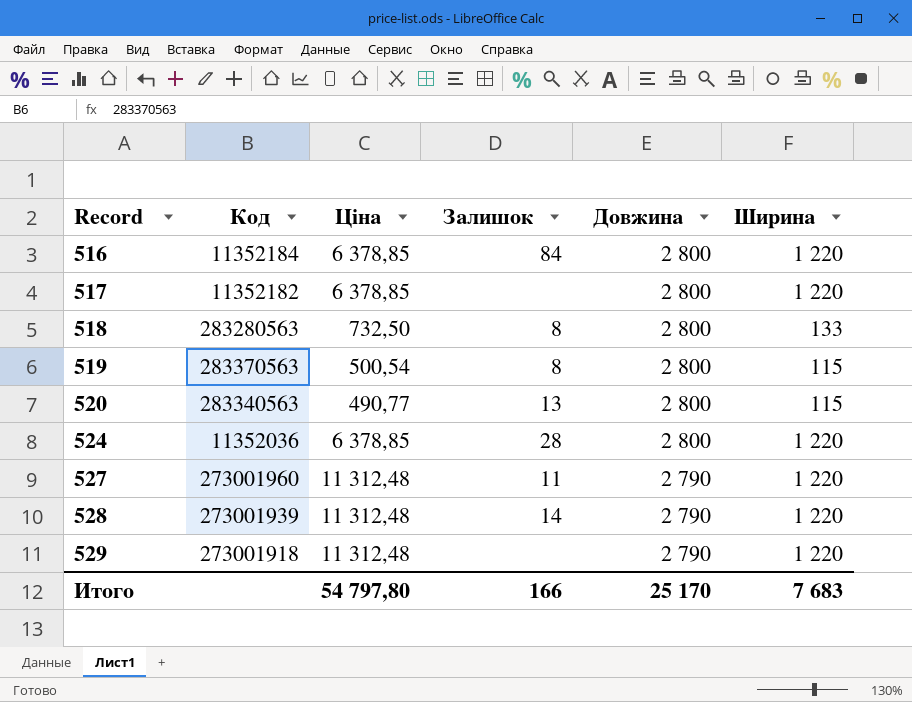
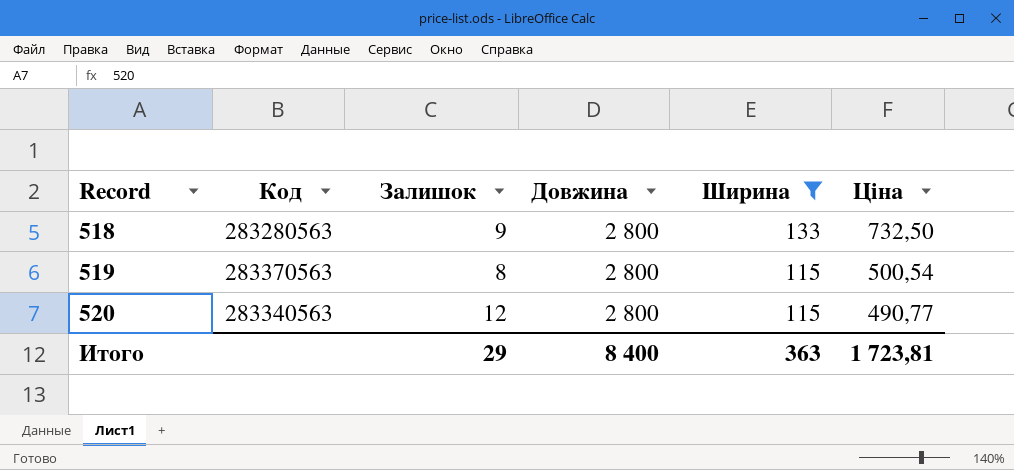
filter: none -> Ширина != 1 220
column Ціна | position: 3 -> 6
518 | Залишок: 8 -> 9
520 | Залишок: 13 -> 12
Итого | Залишок: 166 -> 29
Итого | Довжина: 25 170 -> 8 400
Итого | Ширина: 7 683 -> 363
Итого | Ціна: 54 797,80 -> 1 723,81

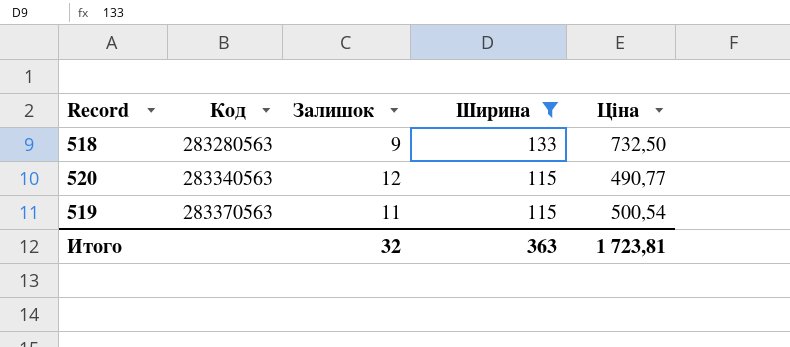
row order: Record ascending -> Код ascending
column Довжина | position: 4 -> none
519 | Залишок: 8 -> 11
Итого | Залишок: 29 -> 32

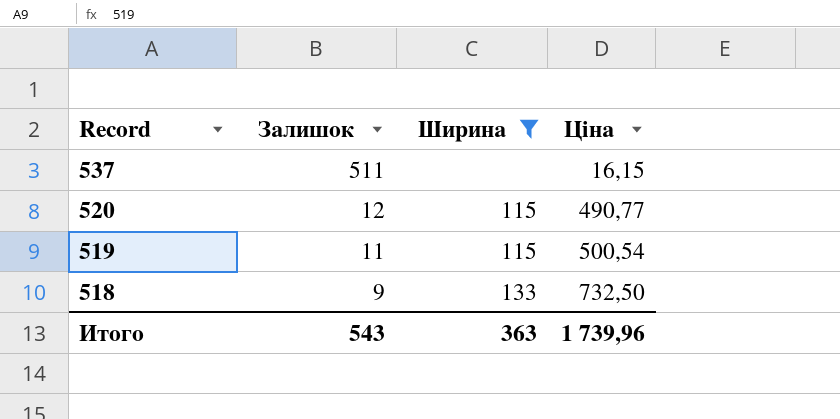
row order: Код ascending -> Record descending
column Код | position: 2 -> none
row 537: none -> 511 | none | 16,15
Итого | Залишок: 32 -> 543
Итого | Ціна: 1 723,81 -> 1 739,96

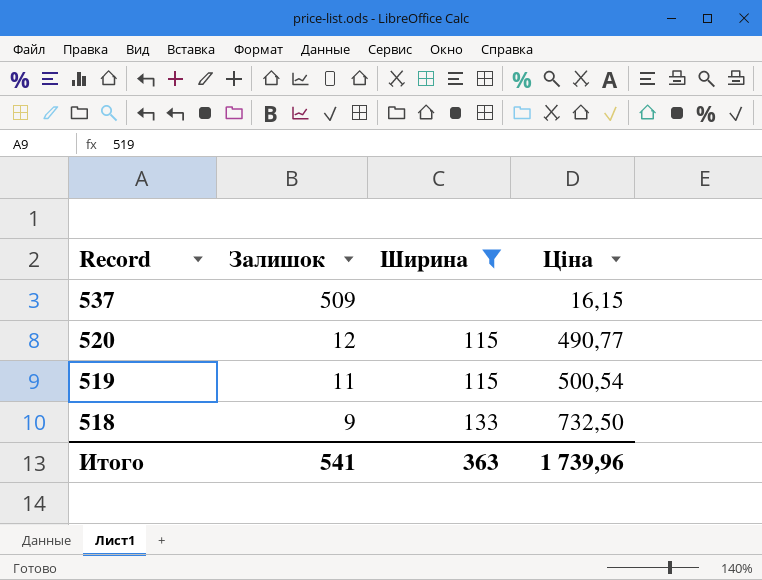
537 | Залишок: 511 -> 509
Итого | Залишок: 543 -> 541

